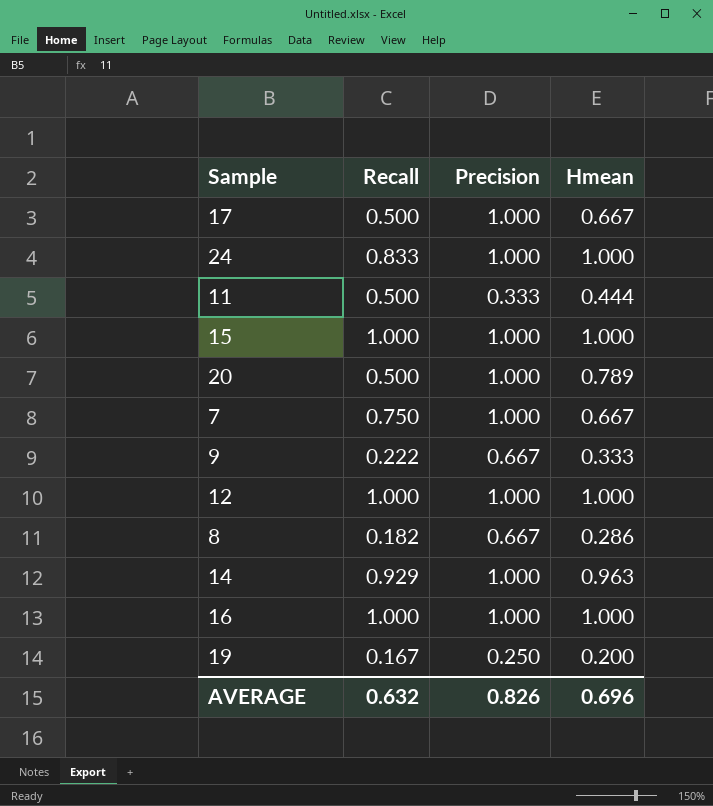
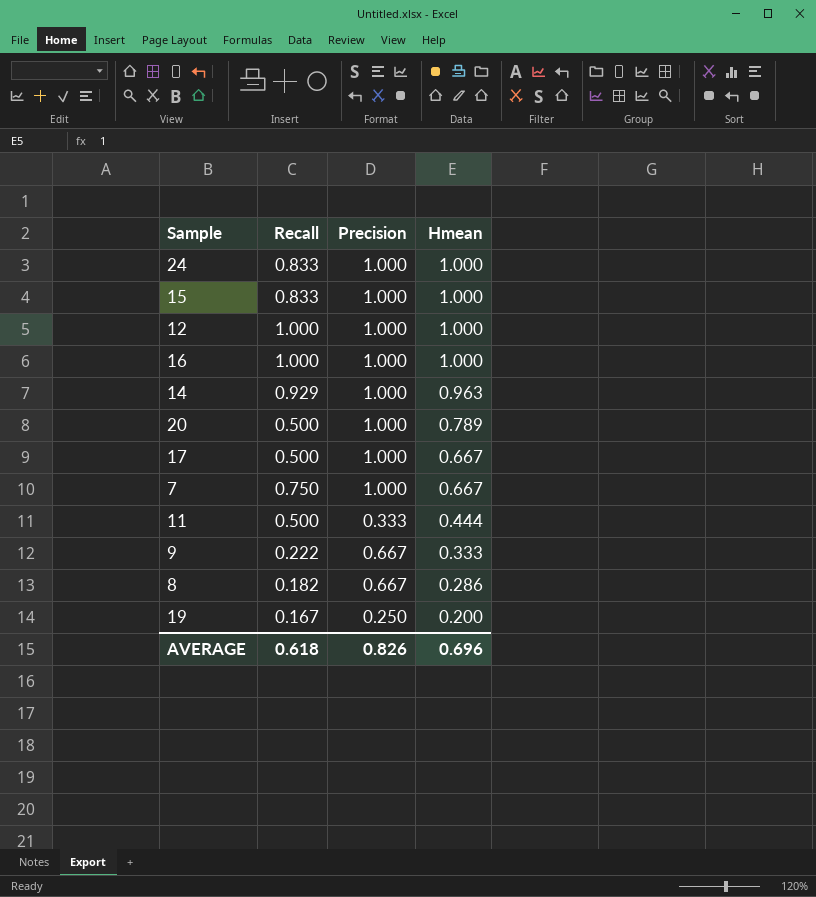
row order: none -> Hmean descending
15 | Recall: 1.000 -> 0.833
AVERAGE | Recall: 0.632 -> 0.618

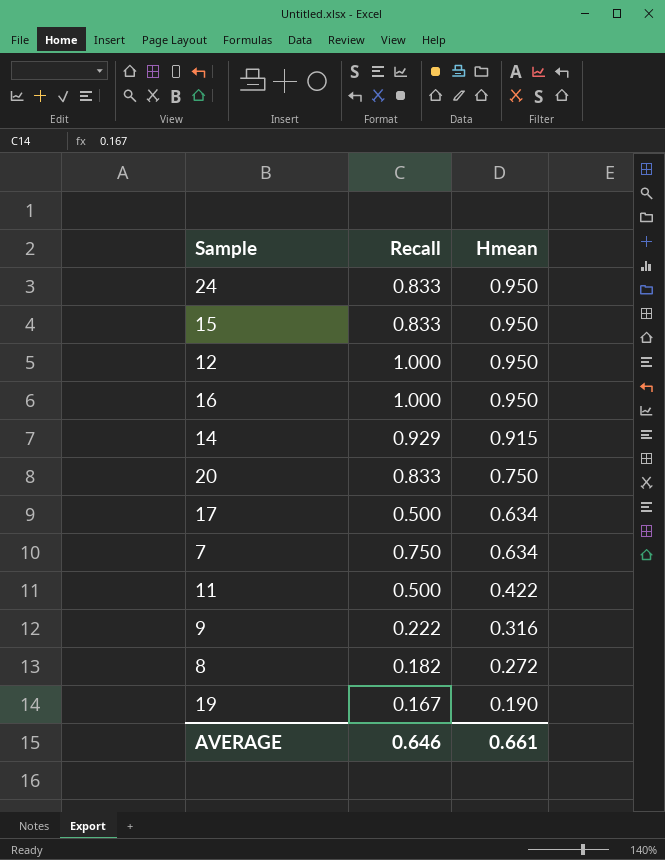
column Precision | position: 3 -> none
24 | Hmean: 1.000 -> 0.950
15 | Hmean: 1.000 -> 0.950
12 | Hmean: 1.000 -> 0.950
16 | Hmean: 1.000 -> 0.950
14 | Hmean: 0.963 -> 0.915
20 | Recall: 0.500 -> 0.833
20 | Hmean: 0.789 -> 0.750
17 | Hmean: 0.667 -> 0.634
7 | Hmean: 0.667 -> 0.634
11 | Hmean: 0.444 -> 0.422
9 | Hmean: 0.333 -> 0.316
8 | Hmean: 0.286 -> 0.272
19 | Hmean: 0.200 -> 0.190
AVERAGE | Recall: 0.618 -> 0.646
AVERAGE | Hmean: 0.696 -> 0.661

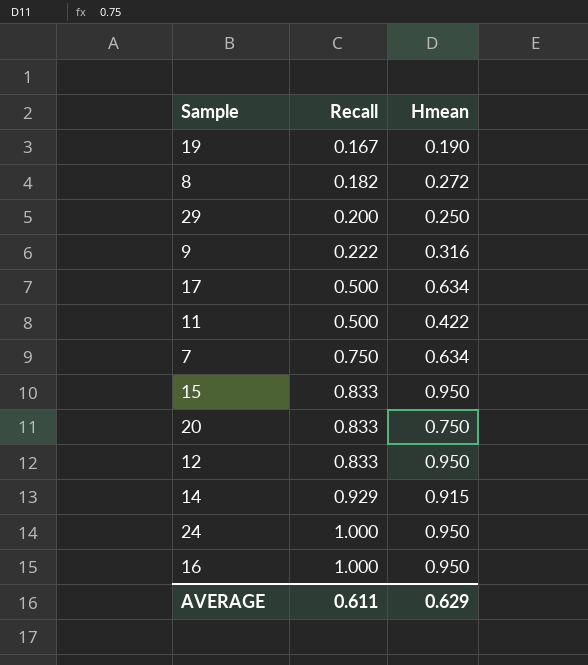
row order: Hmean descending -> Recall ascending
row 29: none -> 0.200 | 0.250
12 | Recall: 1.000 -> 0.833
24 | Recall: 0.833 -> 1.000
AVERAGE | Recall: 0.646 -> 0.611
AVERAGE | Hmean: 0.661 -> 0.629

